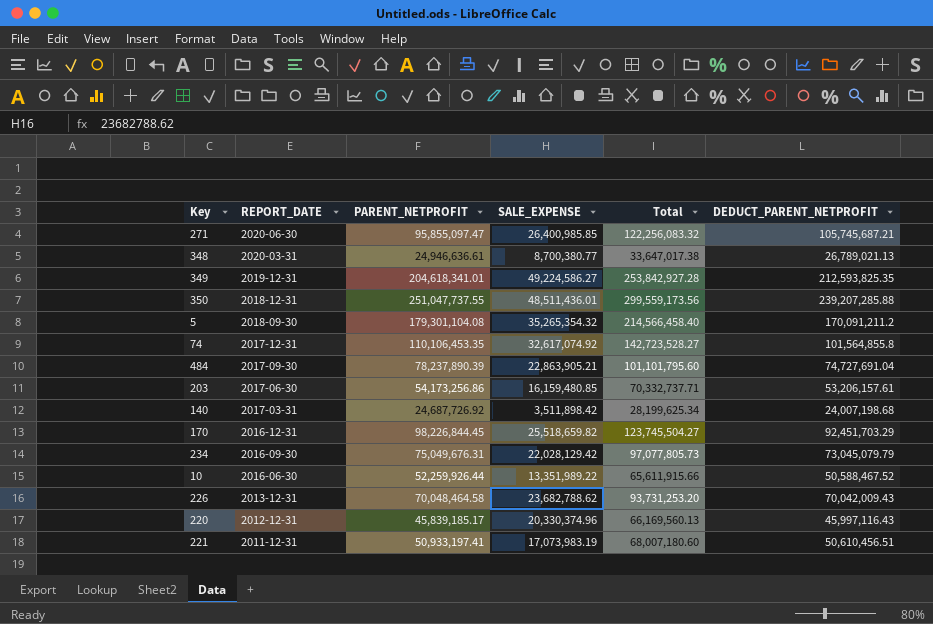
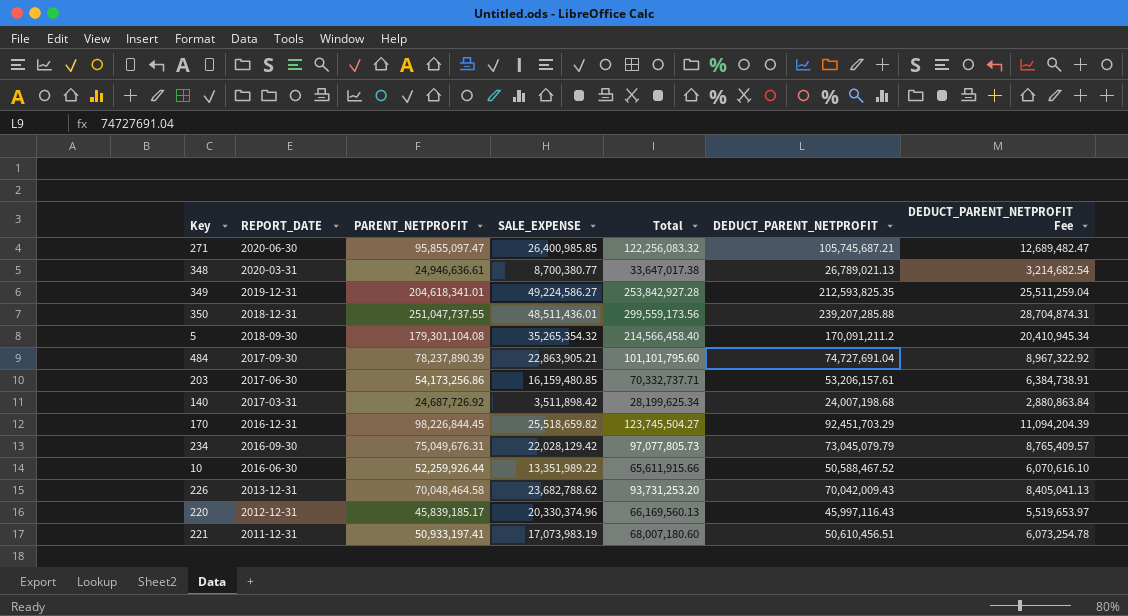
column DEDUCT_PARENT_NETPROFIT Fee | formula: none -> [DEDUCT_PARENT_NETPROFIT] * 0.12
row 74: 2017-12-31 | 110,106,453.35 | 32,617,074.92 | 142,723,528.27 | 101,564,855.8 -> none

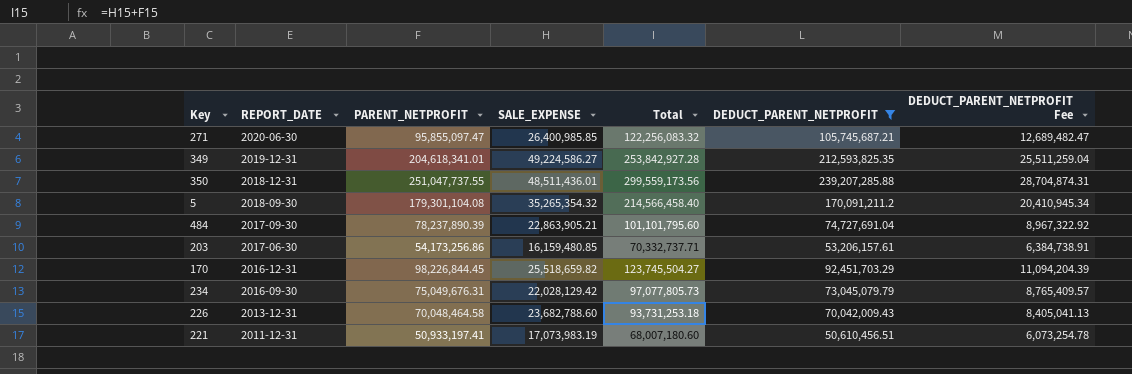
filter: none -> DEDUCT_PARENT_NETPROFIT >= 50,610,456.51
226 | SALE_EXPENSE: 23,682,788.62 -> 23,682,788.60
226 | Total: 93,731,253.20 -> 93,731,253.18

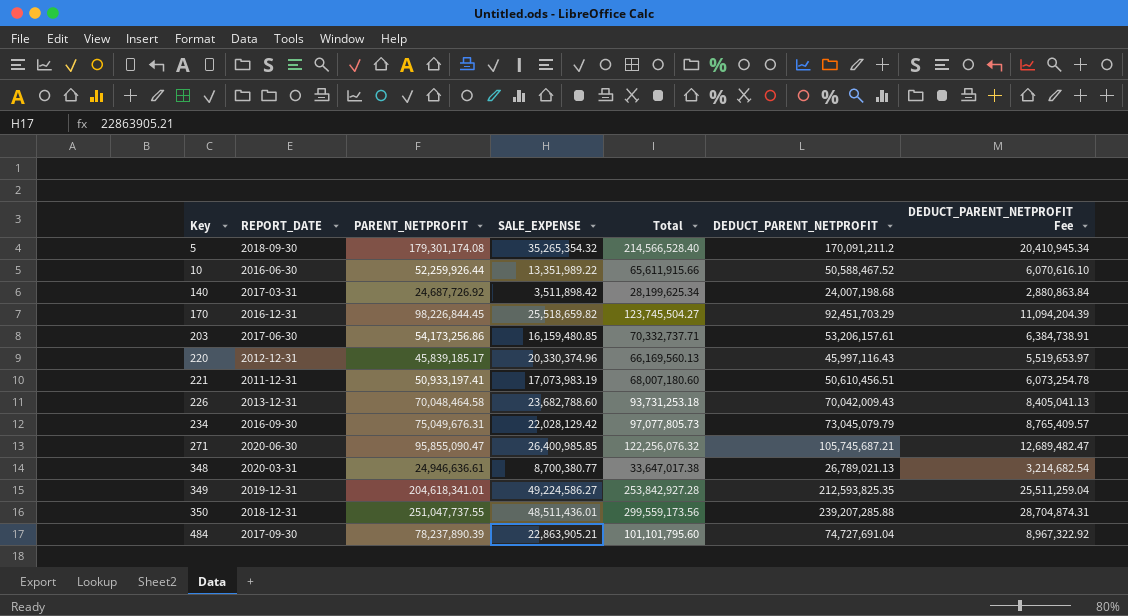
filter: DEDUCT_PARENT_NETPROFIT >= 50,610,456.51 -> none
row order: REPORT_DATE descending -> Key ascending
5 | PARENT_NETPROFIT: 179,301,104.08 -> 179,301,174.08
5 | Total: 214,566,458.40 -> 214,566,528.40
271 | PARENT_NETPROFIT: 95,855,097.47 -> 95,855,090.47
271 | Total: 122,256,083.32 -> 122,256,076.32

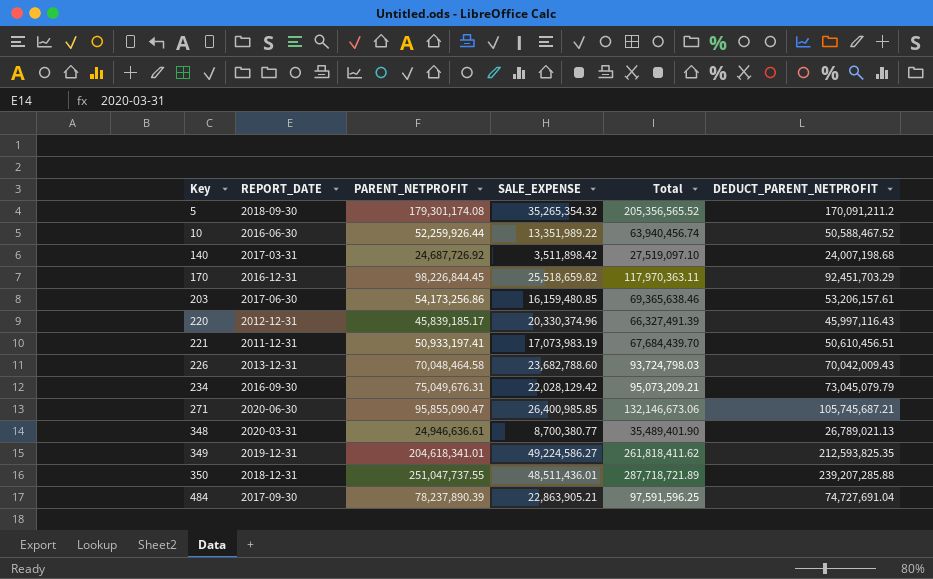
column DEDUCT_PARENT_NETPROFIT Fee | formula: [DEDUCT_PARENT_NETPROFIT] * 0.12 -> none
column Total | formula: [PARENT_NETPROFIT] + [SALE_EXPENSE] -> [SALE_EXPENSE] + [DEDUCT_PARENT_NETPROFIT]

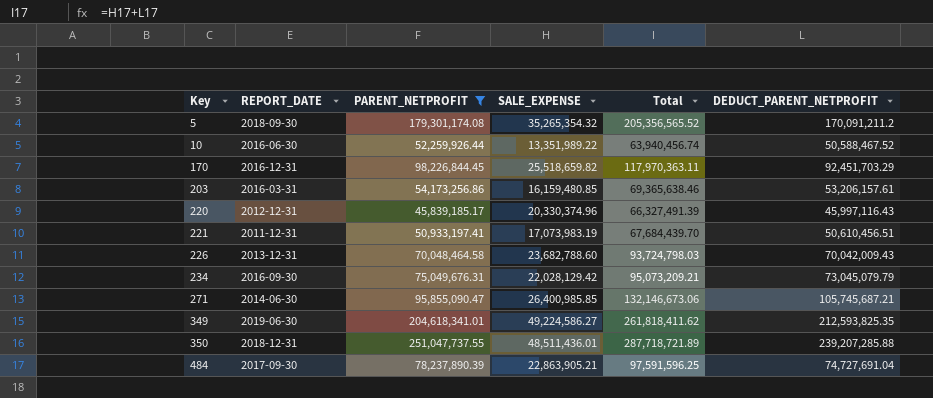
filter: none -> PARENT_NETPROFIT >= 45,839,185.17
203 | REPORT_DATE: 2017-06-30 -> 2016-03-31
271 | REPORT_DATE: 2020-06-30 -> 2014-06-30
349 | REPORT_DATE: 2019-12-31 -> 2019-06-30

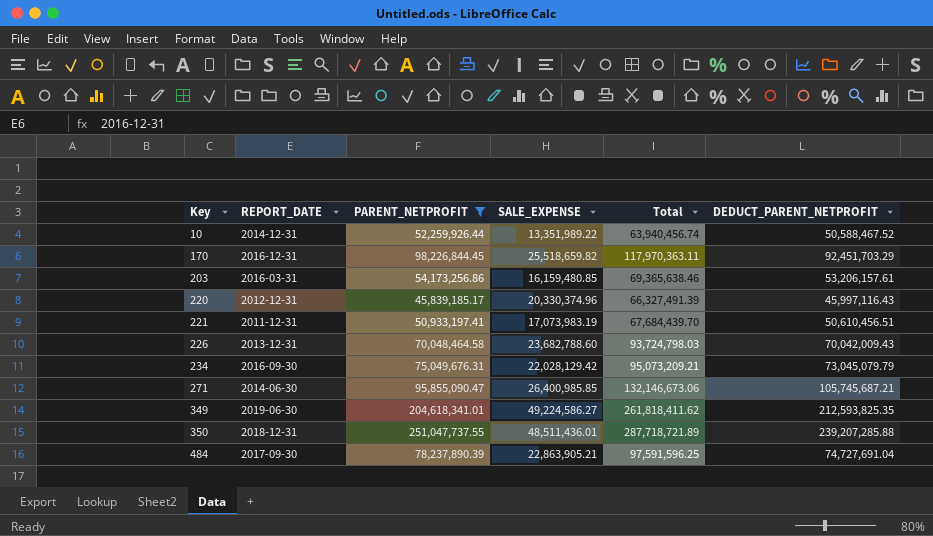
row 5: 2018-09-30 | 179,301,174.08 | 35,265,354.32 | 205,356,565.52 | 170,091,211.2 -> none
10 | REPORT_DATE: 2016-06-30 -> 2014-12-31

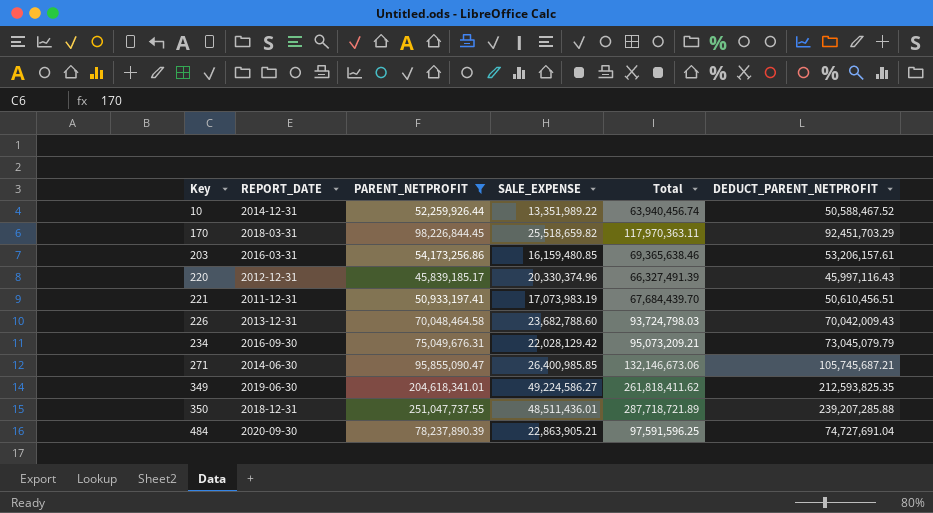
170 | REPORT_DATE: 2016-12-31 -> 2018-03-31
484 | REPORT_DATE: 2017-09-30 -> 2020-09-30

